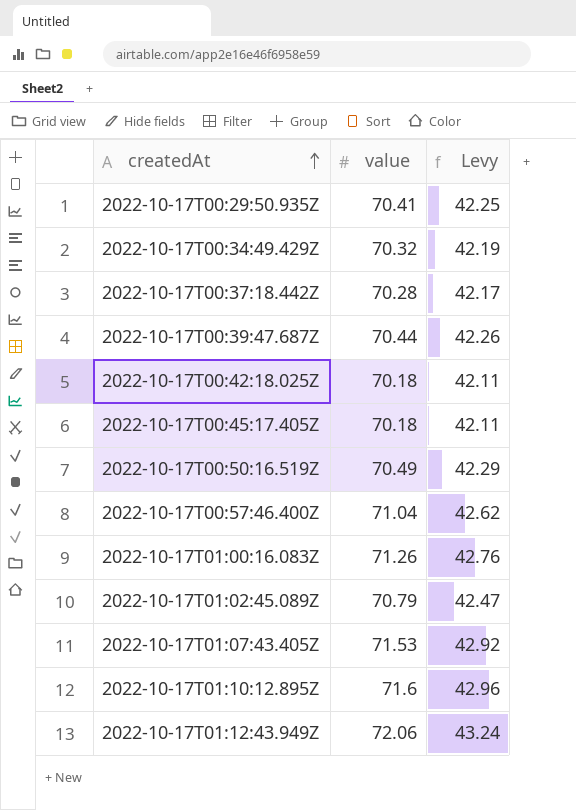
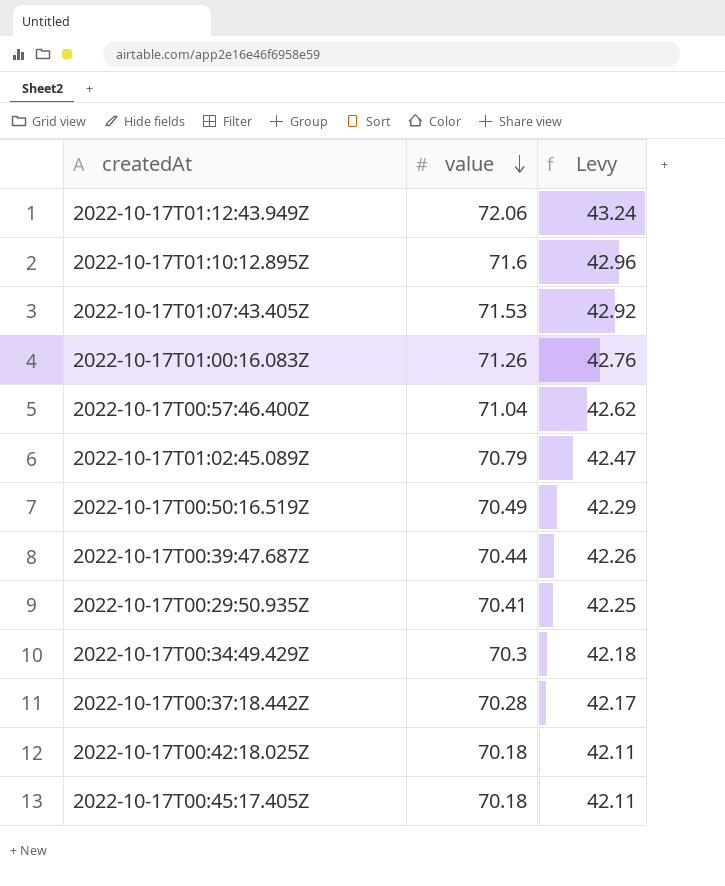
row order: createdAt ascending -> value descending
2022-10-17T00:34:49.429Z | value: 70.32 -> 70.3
2022-10-17T00:34:49.429Z | Levy: 42.19 -> 42.18

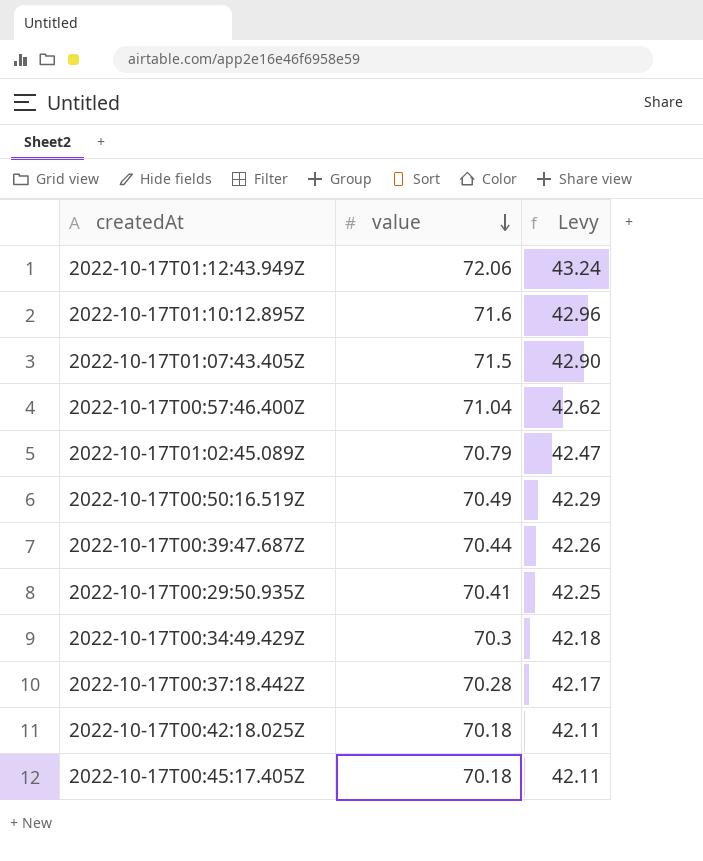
row 2022-10-17T01:00:16.083Z: 71.26 | 42.76 -> none
2022-10-17T01:07:43.405Z | value: 71.53 -> 71.5
2022-10-17T01:07:43.405Z | Levy: 42.92 -> 42.90

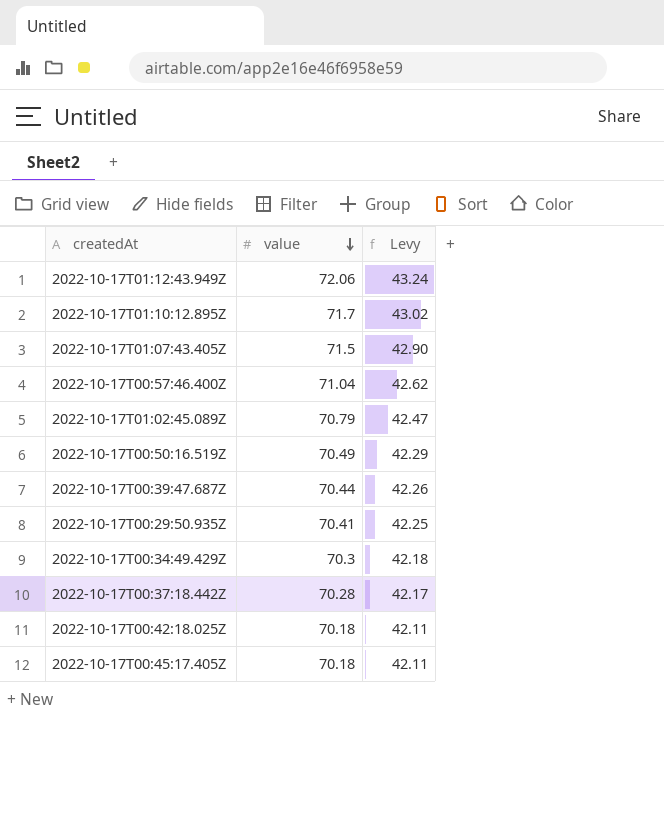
2022-10-17T01:10:12.895Z | value: 71.6 -> 71.7
2022-10-17T01:10:12.895Z | Levy: 42.96 -> 43.02

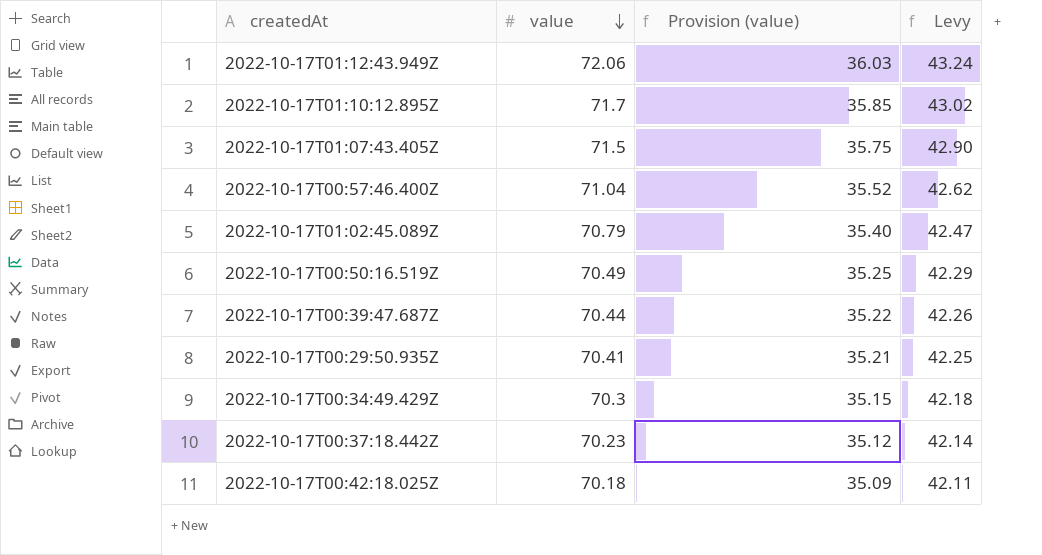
column Provision (value) | formula: none -> [value] * 0.5
row 2022-10-17T00:45:17.405Z: 70.18 | 42.11 -> none
2022-10-17T00:37:18.442Z | value: 70.28 -> 70.23
2022-10-17T00:37:18.442Z | Levy: 42.17 -> 42.14

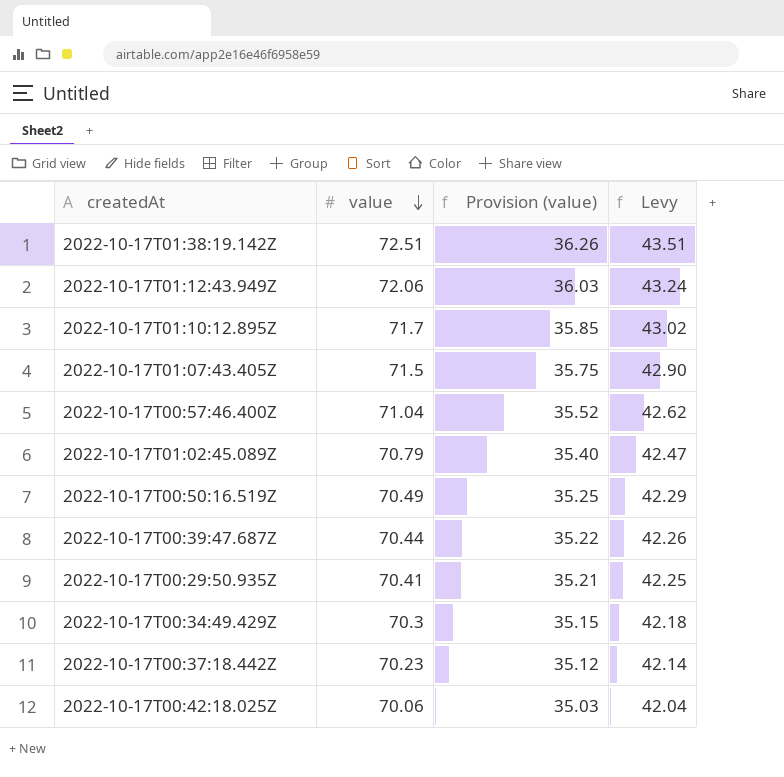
row 2022-10-17T01:38:19.142Z: none -> 72.51 | 36.26 | 43.51
2022-10-17T00:42:18.025Z | value: 70.18 -> 70.06
2022-10-17T00:42:18.025Z | Provision (value): 35.09 -> 35.03
2022-10-17T00:42:18.025Z | Levy: 42.11 -> 42.04

